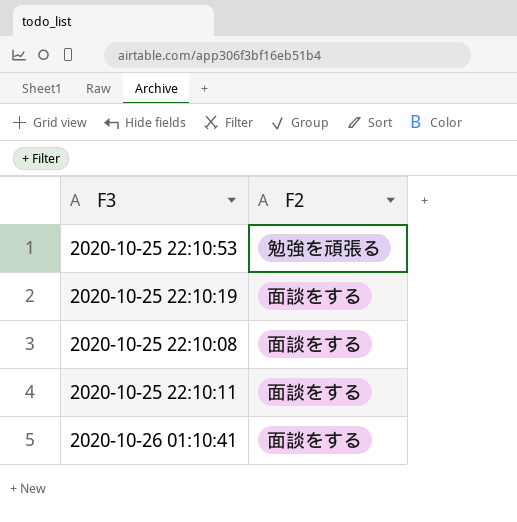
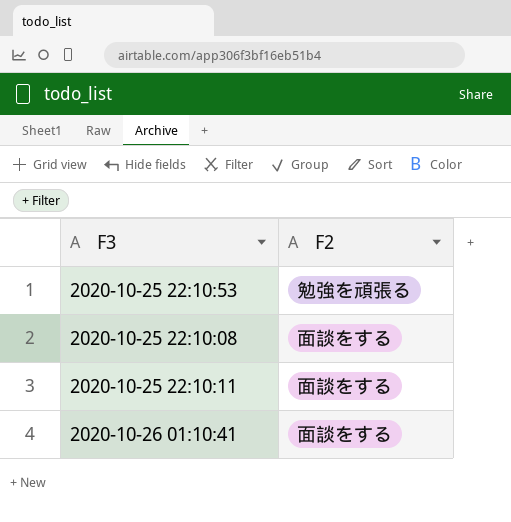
row 2020-10-25 22:10:19: 面談をする -> none

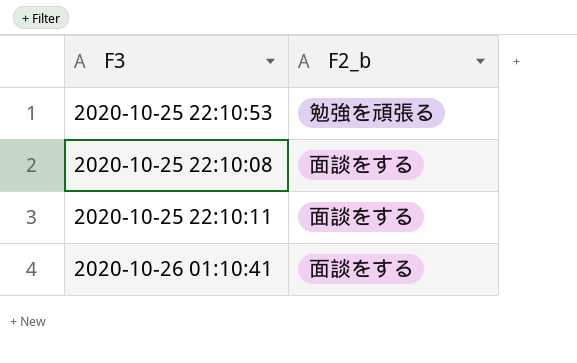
column name: F2 -> F2_b

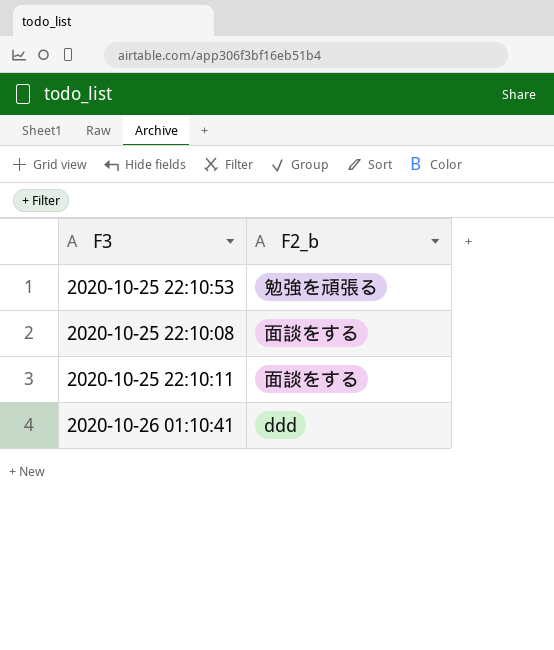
2020-10-26 01:10:41 | F2_b: 面談をする -> ddd

